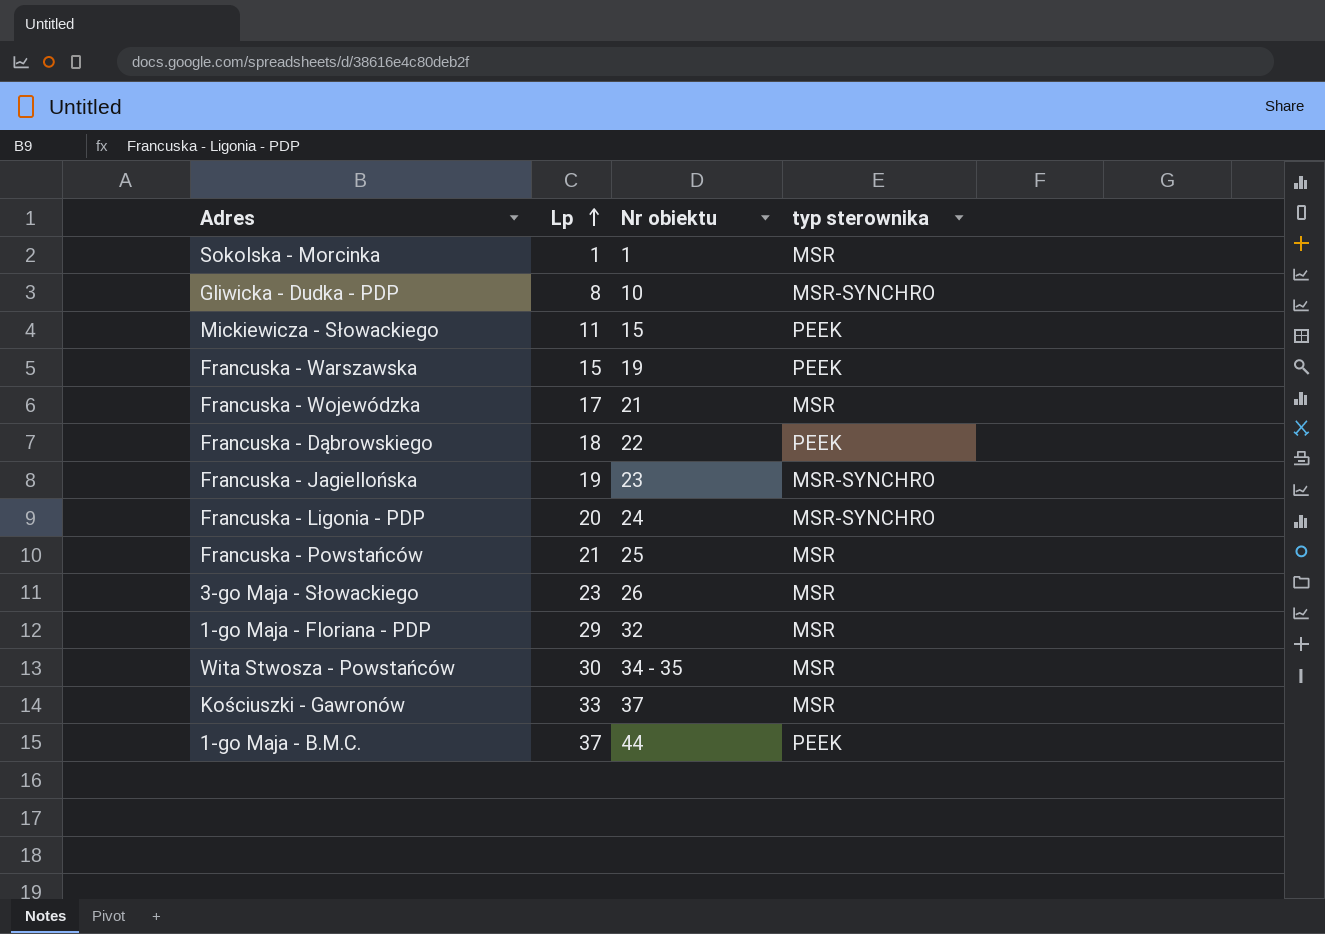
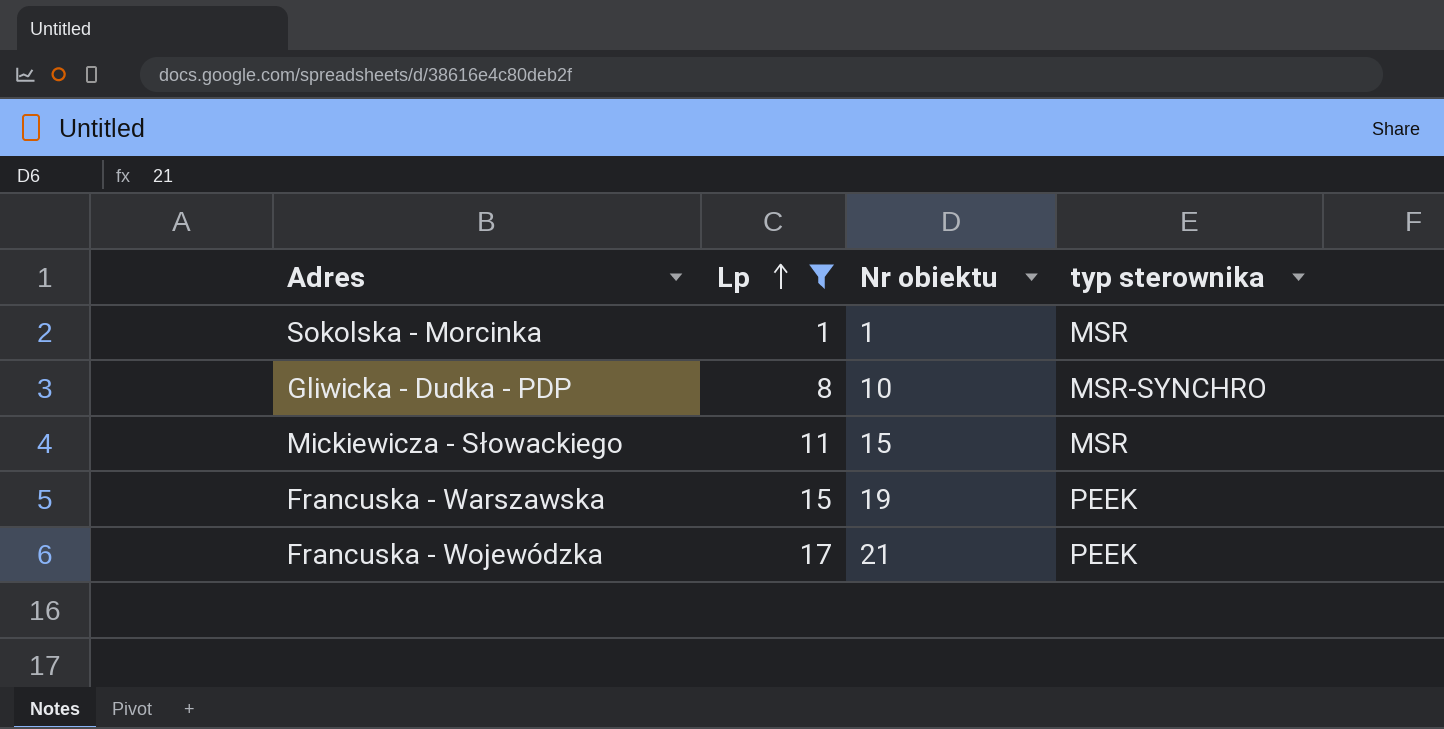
filter: none -> Lp <= 17
Mickiewicza - Słowackiego | typ sterownika: PEEK -> MSR
Francuska - Wojewódzka | typ sterownika: MSR -> PEEK

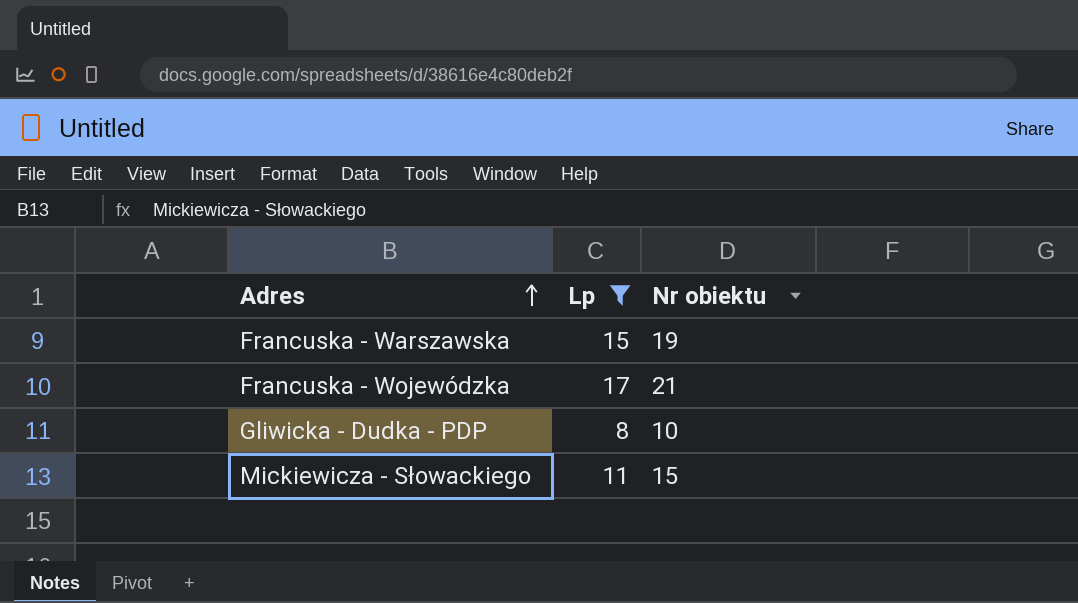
row order: Lp ascending -> Adres ascending
column typ sterownika | position: 4 -> none
row Sokolska - Morcinka: 1 | 1 | MSR -> none

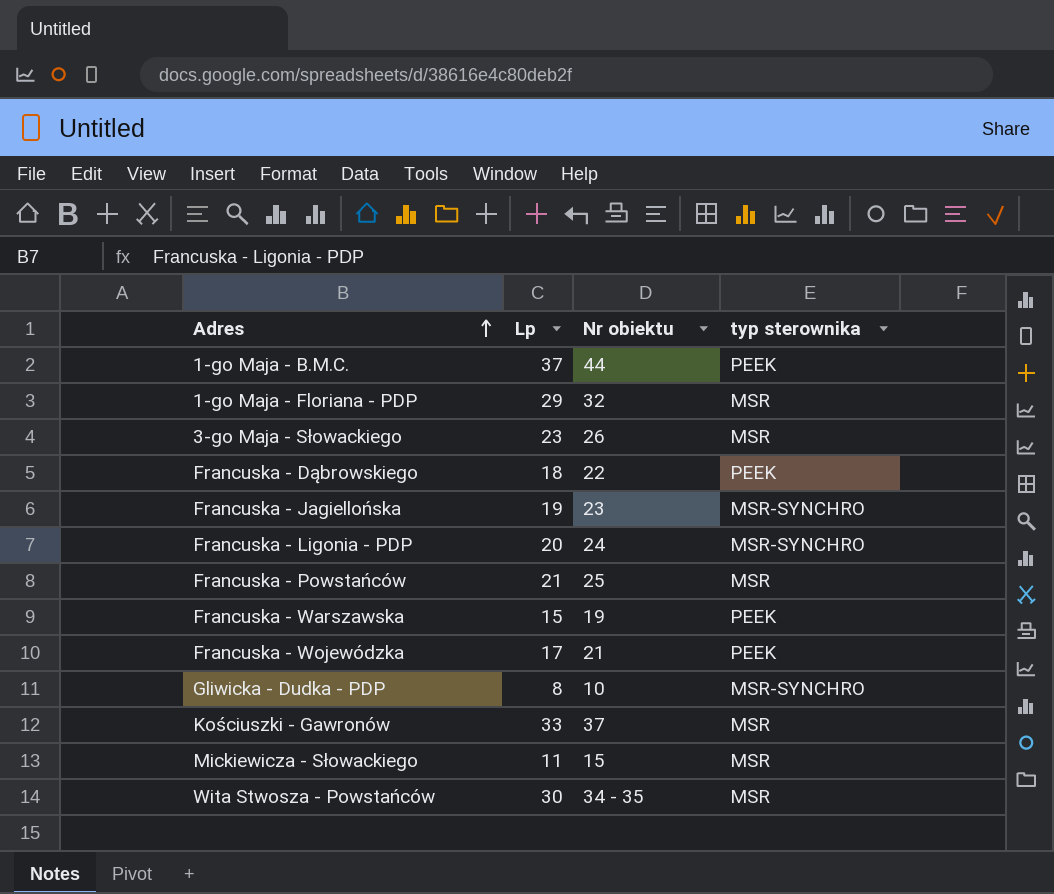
filter: Lp <= 17 -> none
column typ sterownika | position: none -> 4

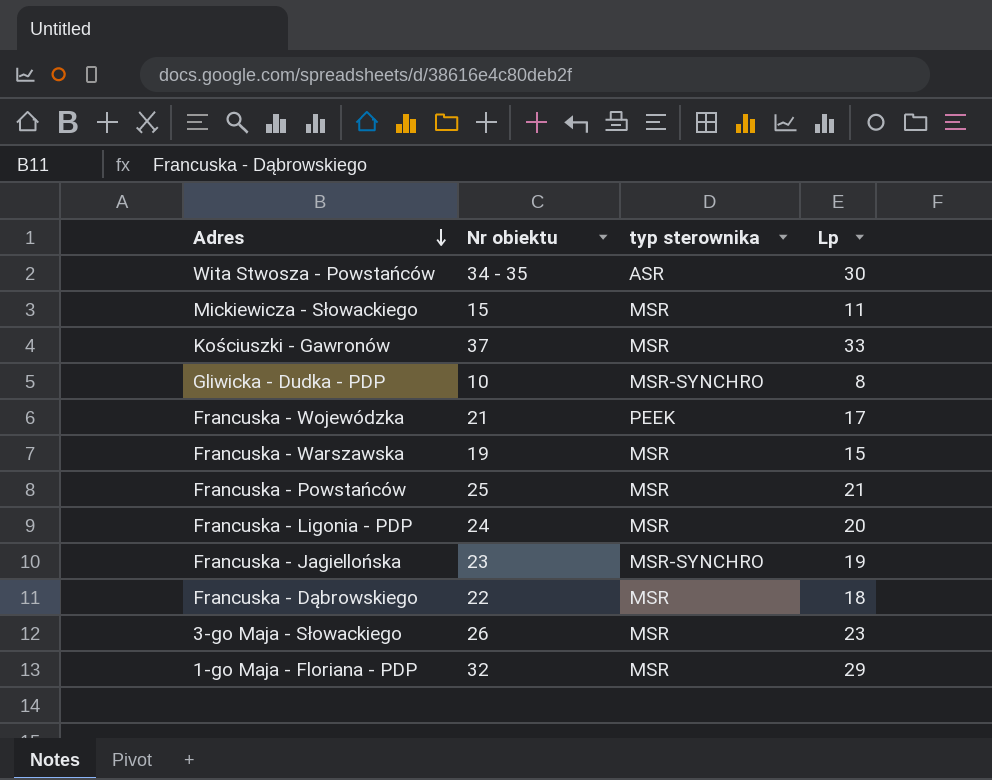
row order: Adres ascending -> Adres descending
column Lp | position: 2 -> 4
row 1-go Maja - B.M.C.: 37 | 44 | PEEK -> none
Wita Stwosza - Powstańców | typ sterownika: MSR -> ASR
Francuska - Warszawska | typ sterownika: PEEK -> MSR
Francuska - Ligonia - PDP | typ sterownika: MSR-SYNCHRO -> MSR
Francuska - Dąbrowskiego | typ sterownika: PEEK -> MSR

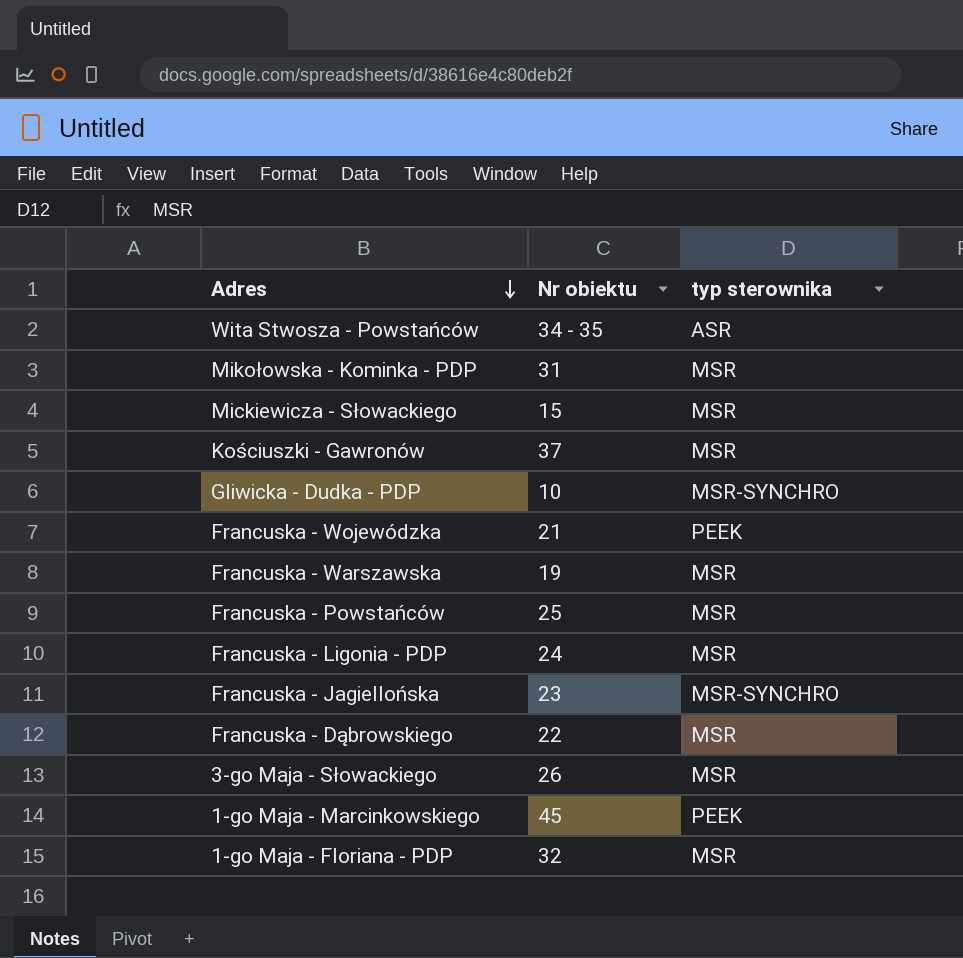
column Lp | position: 4 -> none
row Mikołowska - Kominka - PDP: none -> 31 | MSR
row 1-go Maja - Marcinkowskiego: none -> 45 | PEEK

